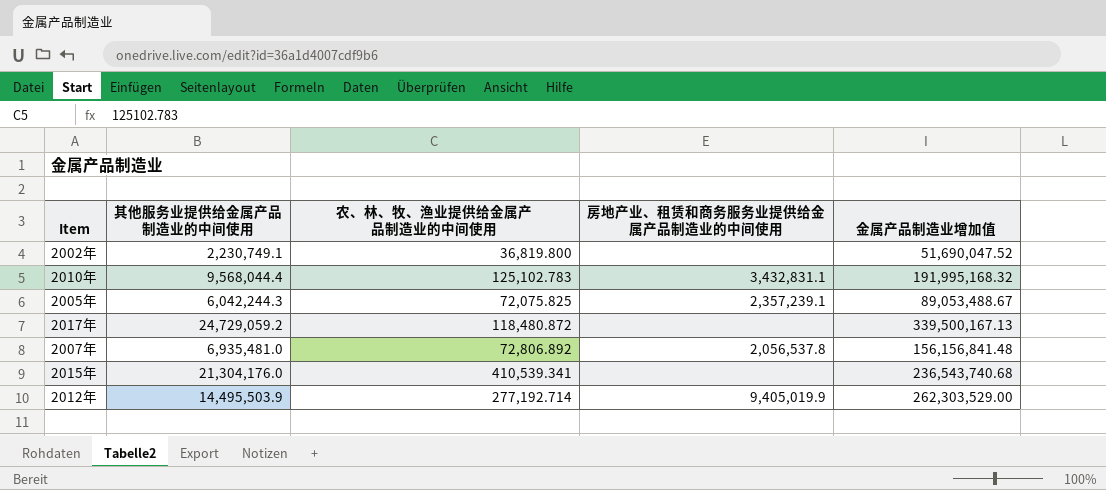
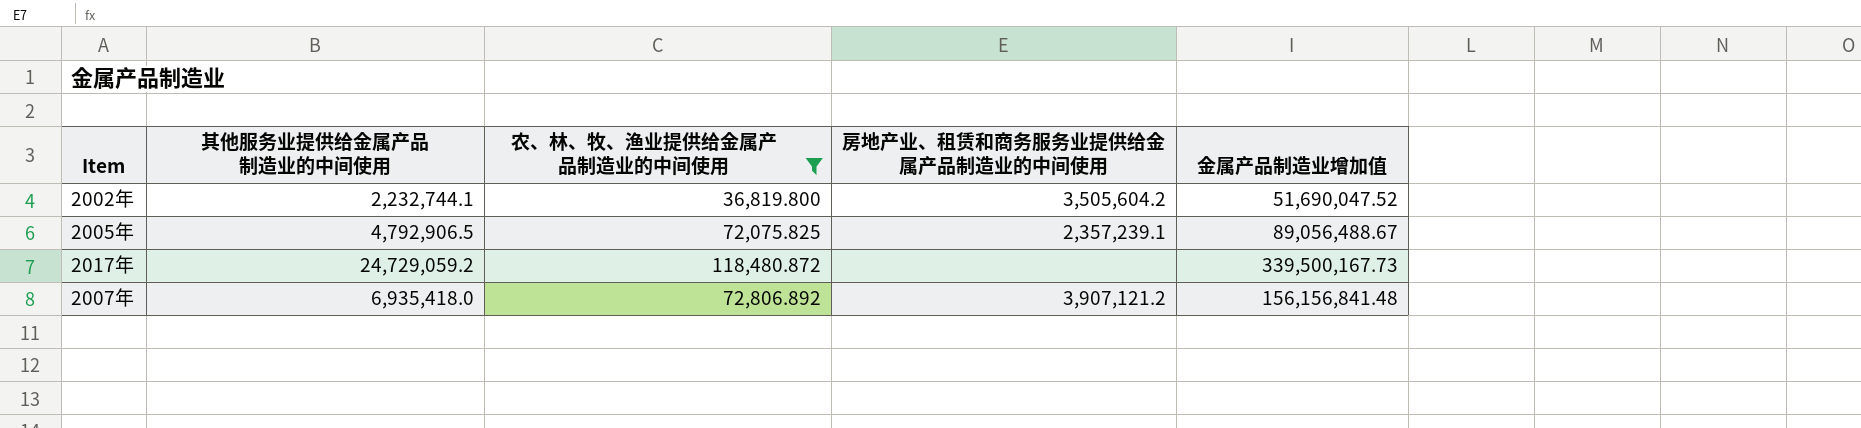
filter: none -> 农、林、牧、渔业提供给金属产品制造业的中间使用 <= 118,480.872
2002年 | 其他服务业提供给金属产品制造业的中间使用: 2,230,749.1 -> 2,232,744.1
2002年 | 房地产业、租赁和商务服务业提供给金属产品制造业的中间使用: none -> 3,505,604.2
2005年 | 其他服务业提供给金属产品制造业的中间使用: 6,042,244.3 -> 4,792,906.5
2005年 | 金属产品制造业增加值: 89,053,488.67 -> 89,056,488.67
2017年 | 金属产品制造业增加值: 339,500,167.13 -> 339,500,167.73
2007年 | 其他服务业提供给金属产品制造业的中间使用: 6,935,481.0 -> 6,935,418.0
2007年 | 房地产业、租赁和商务服务业提供给金属产品制造业的中间使用: 2,056,537.8 -> 3,907,121.2

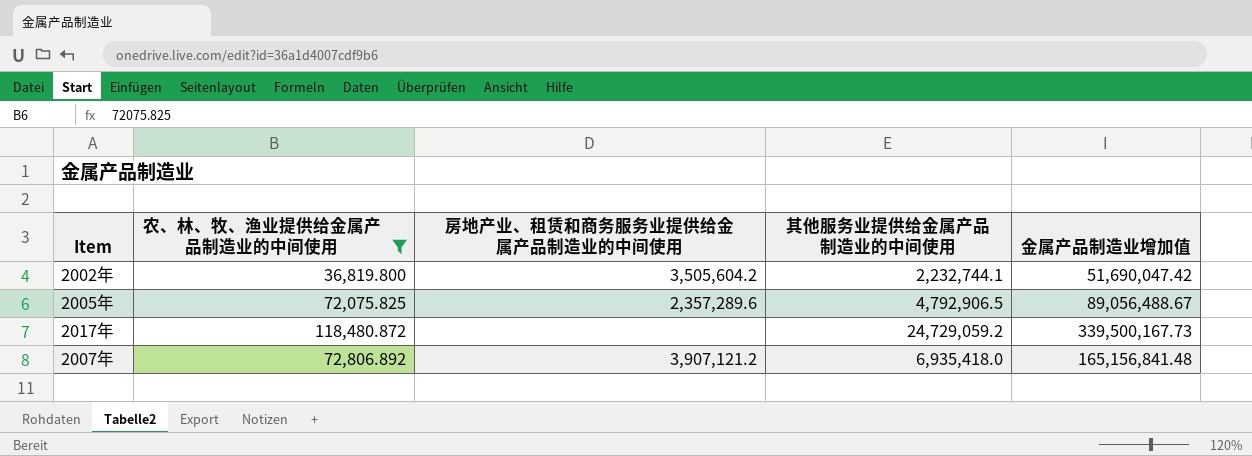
column 其他服务业提供给金属产品制造业的中间使用 | position: 2 -> 4
2002年 | 金属产品制造业增加值: 51,690,047.52 -> 51,690,047.42
2005年 | 房地产业、租赁和商务服务业提供给金属产品制造业的中间使用: 2,357,239.1 -> 2,357,289.6
2007年 | 金属产品制造业增加值: 156,156,841.48 -> 165,156,841.48

